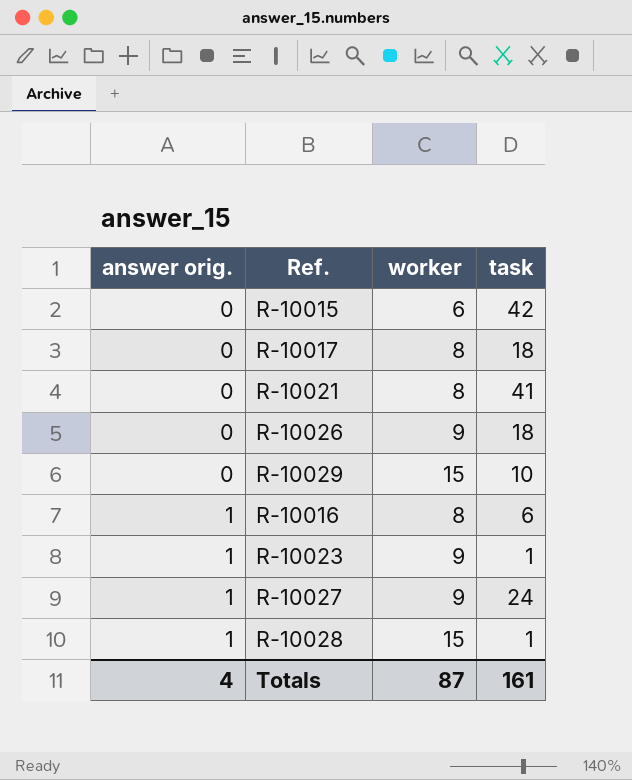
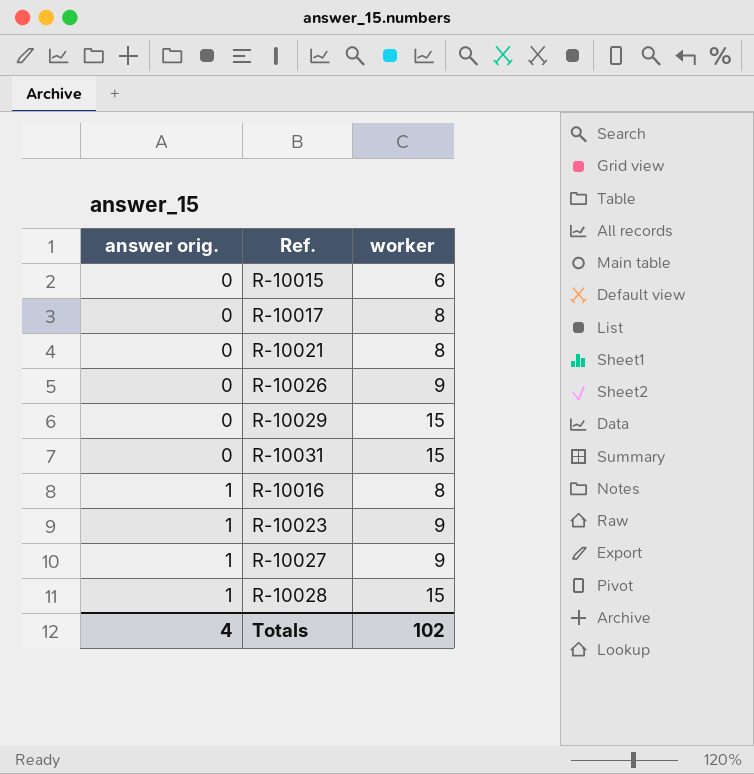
column task | position: 4 -> none
row R-10031: none -> 0 | 15
Totals | worker: 87 -> 102

